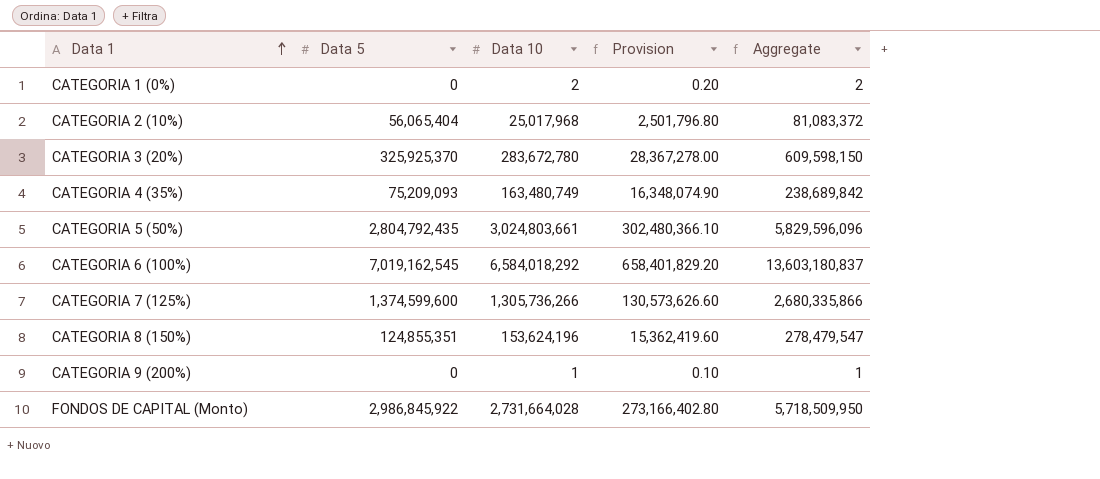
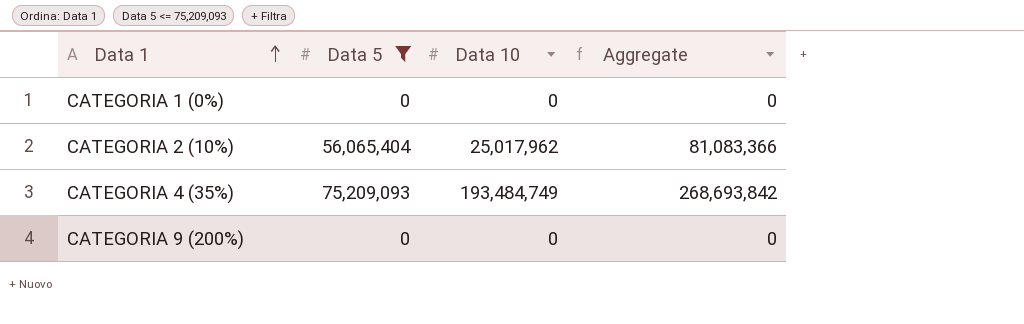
filter: none -> Data 5 <= 75,209,093
column Provision | formula: [Data 10] * 0.1 -> none
CATEGORIA 1 (0%) | Data 10: 2 -> 0
CATEGORIA 1 (0%) | Aggregate: 2 -> 0
CATEGORIA 2 (10%) | Data 10: 25,017,968 -> 25,017,962
CATEGORIA 2 (10%) | Aggregate: 81,083,372 -> 81,083,366
CATEGORIA 4 (35%) | Data 10: 163,480,749 -> 193,484,749
CATEGORIA 4 (35%) | Aggregate: 238,689,842 -> 268,693,842
CATEGORIA 9 (200%) | Data 10: 1 -> 0
CATEGORIA 9 (200%) | Aggregate: 1 -> 0

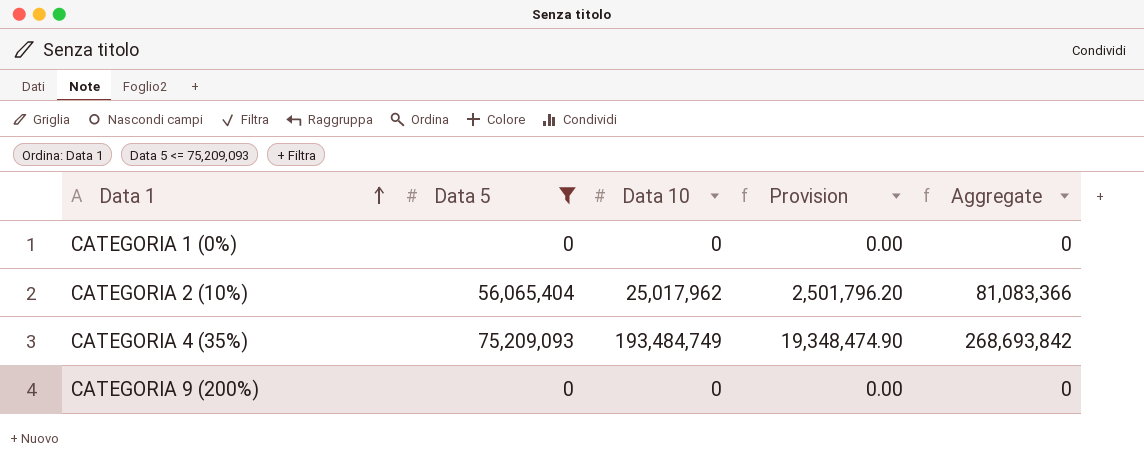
column Provision | formula: none -> [Data 10] * 0.1

